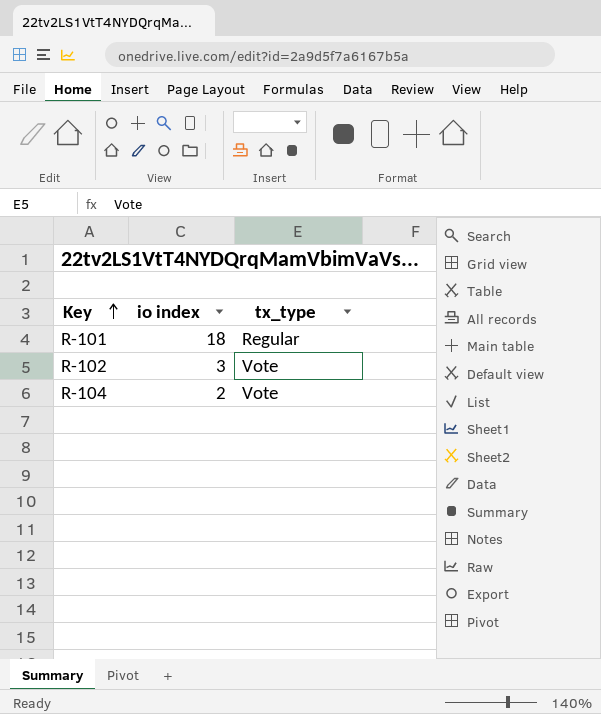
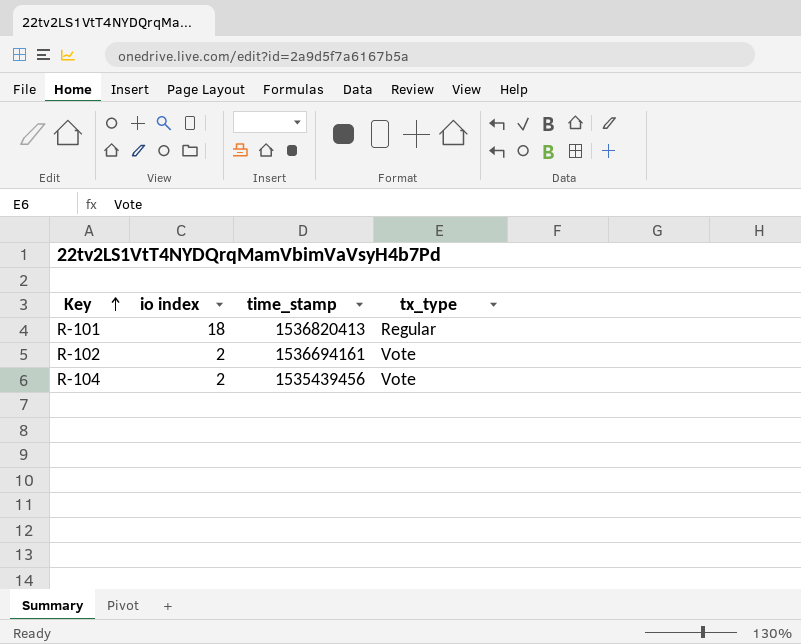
column time_stamp | position: none -> 3
R-102 | io index: 3 -> 2

